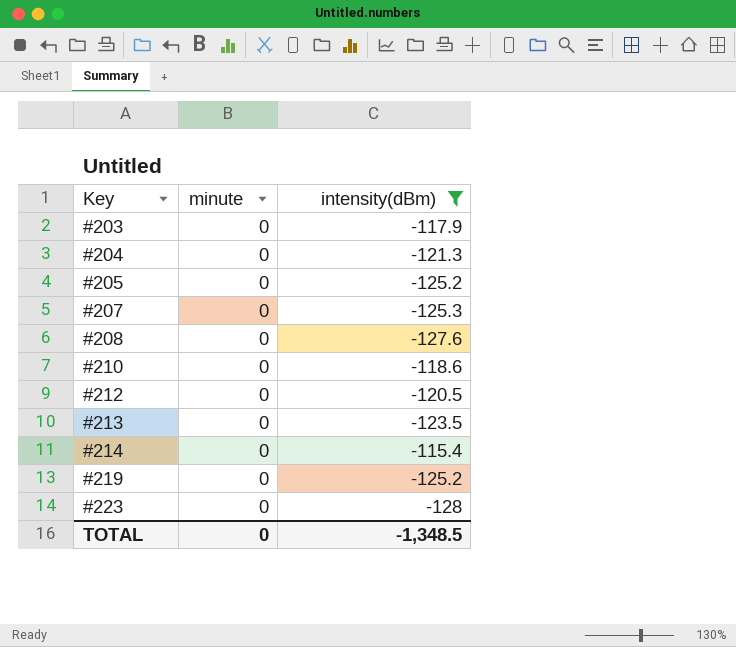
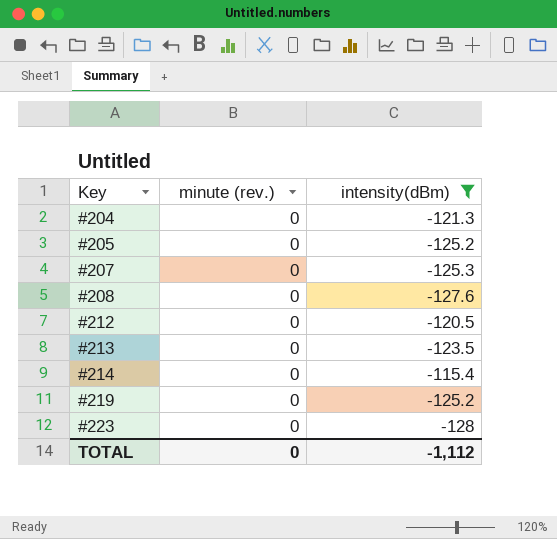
column name: minute -> minute (rev.)
row #203: 0 | -117.9 -> none
row #210: 0 | -118.6 -> none
TOTAL | intensity(dBm): -1,348.5 -> -1,112

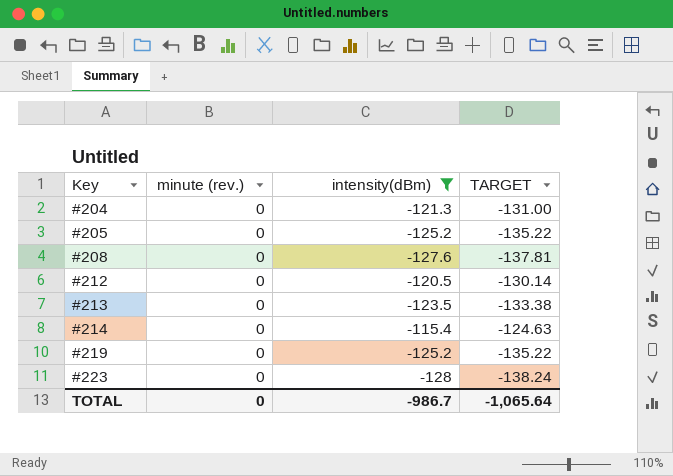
column TARGET | formula: none -> [intensity(dBm)] * 1.08
row #207: 0 | -125.3 -> none
TOTAL | intensity(dBm): -1,112 -> -986.7

